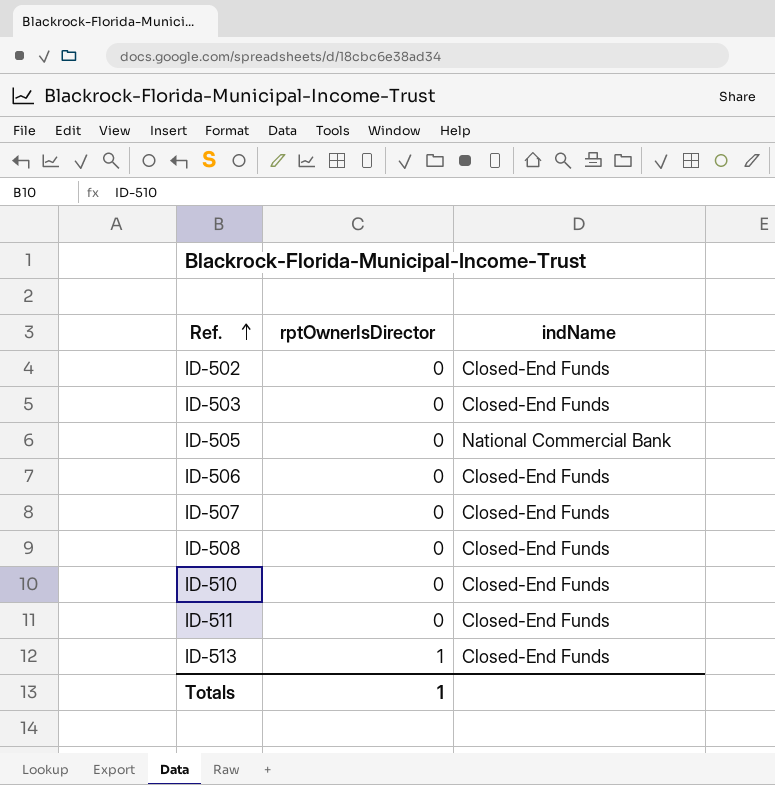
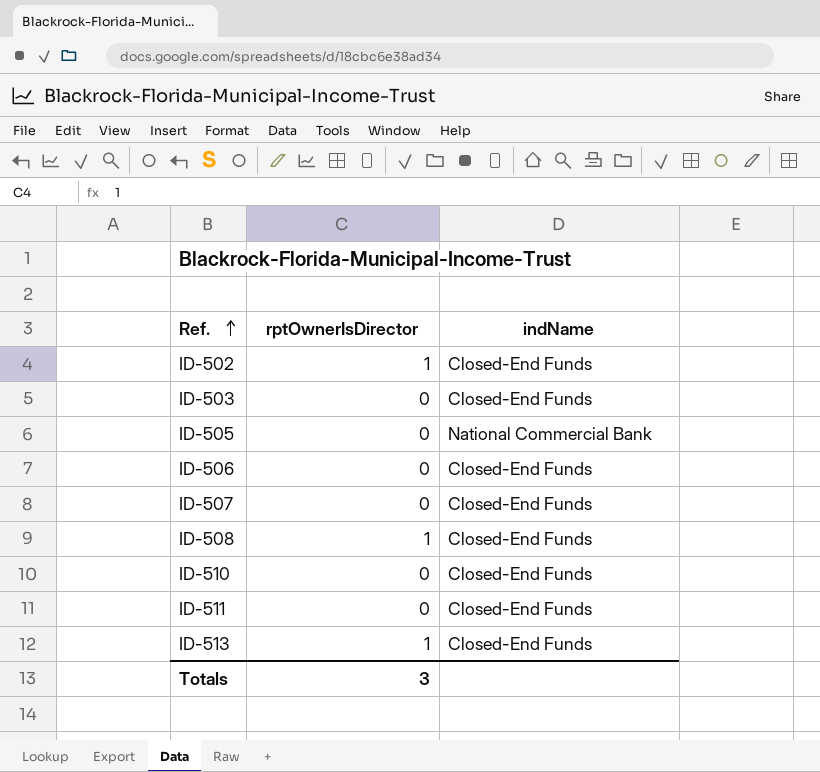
ID-502 | rptOwnerIsDirector: 0 -> 1
ID-508 | rptOwnerIsDirector: 0 -> 1
Totals | rptOwnerIsDirector: 1 -> 3

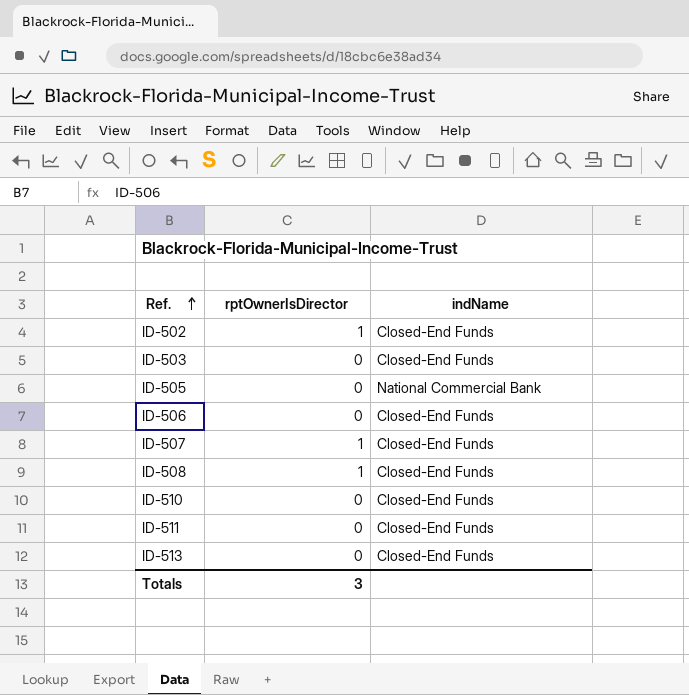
ID-507 | rptOwnerIsDirector: 0 -> 1
ID-513 | rptOwnerIsDirector: 1 -> 0

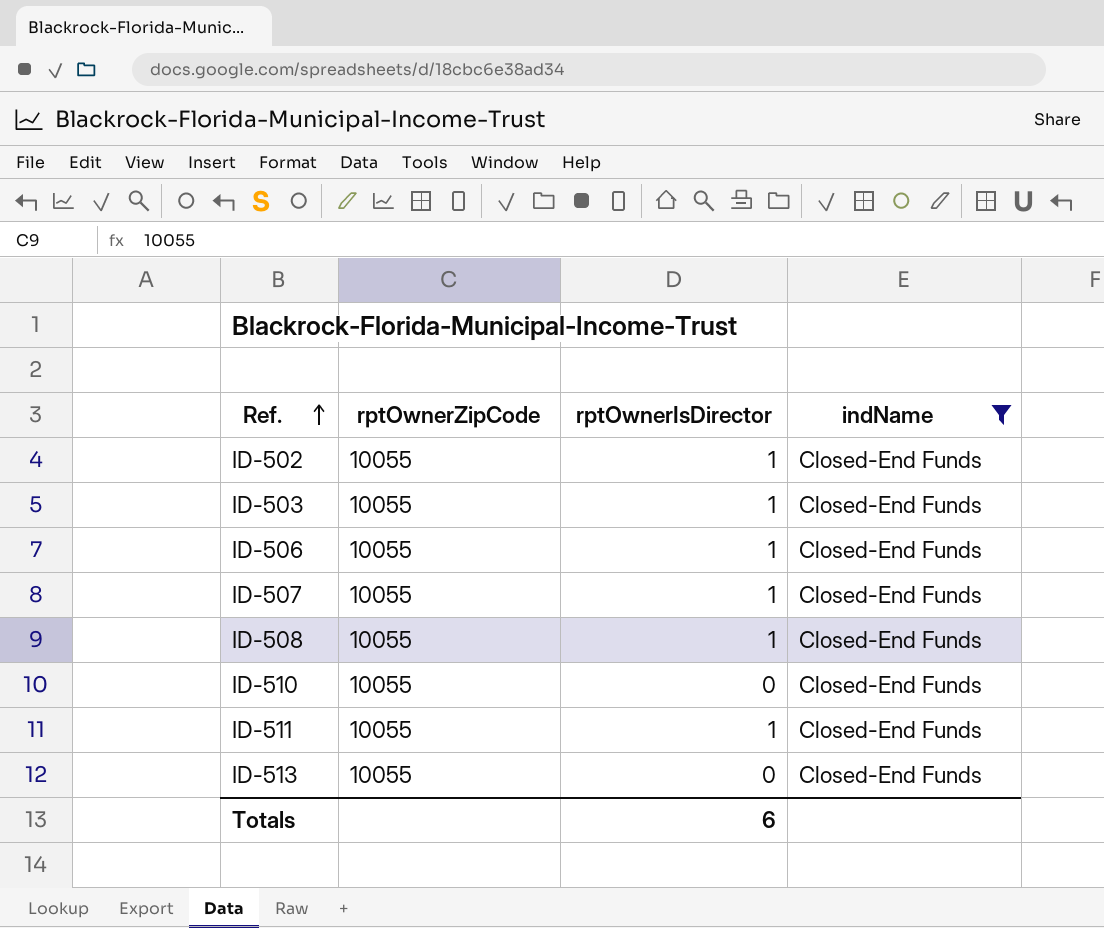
filter: none -> indName = Closed-End Funds
column rptOwnerZipCode | position: none -> 2
ID-503 | rptOwnerIsDirector: 0 -> 1
ID-506 | rptOwnerIsDirector: 0 -> 1
ID-511 | rptOwnerIsDirector: 0 -> 1
Totals | rptOwnerIsDirector: 3 -> 6

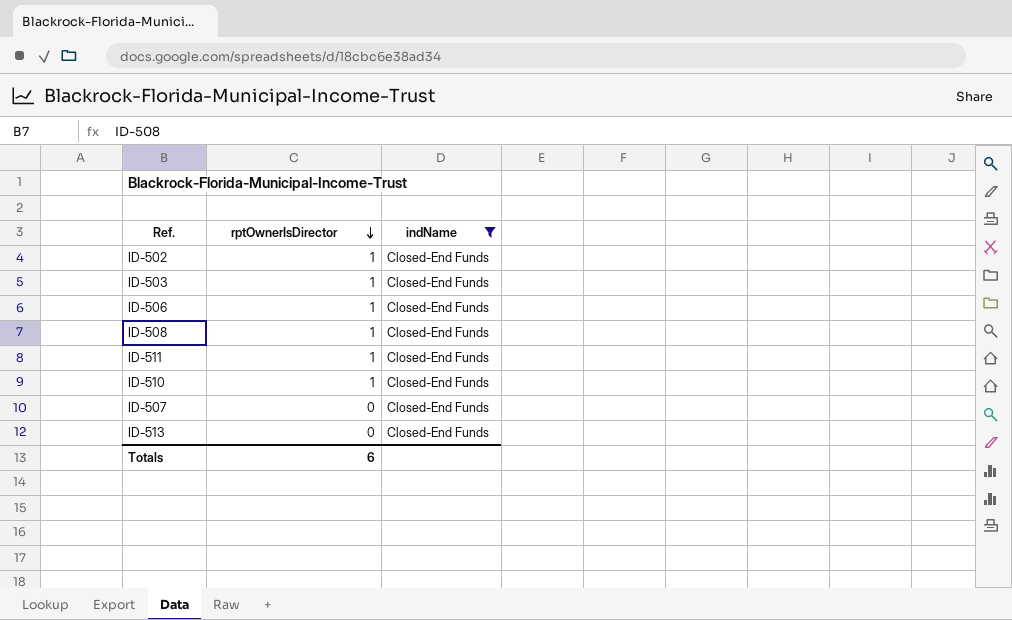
row order: Ref. ascending -> rptOwnerIsDirector descending
column rptOwnerZipCode | position: 2 -> none
ID-510 | rptOwnerIsDirector: 0 -> 1
ID-507 | rptOwnerIsDirector: 1 -> 0

